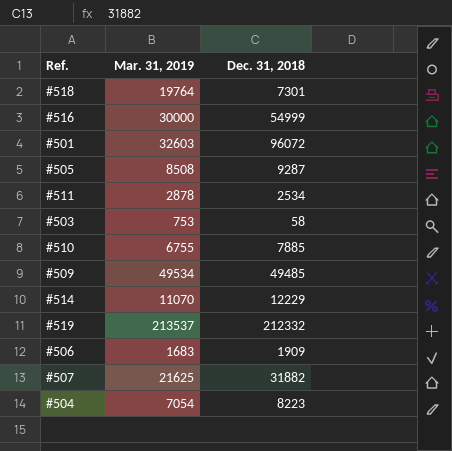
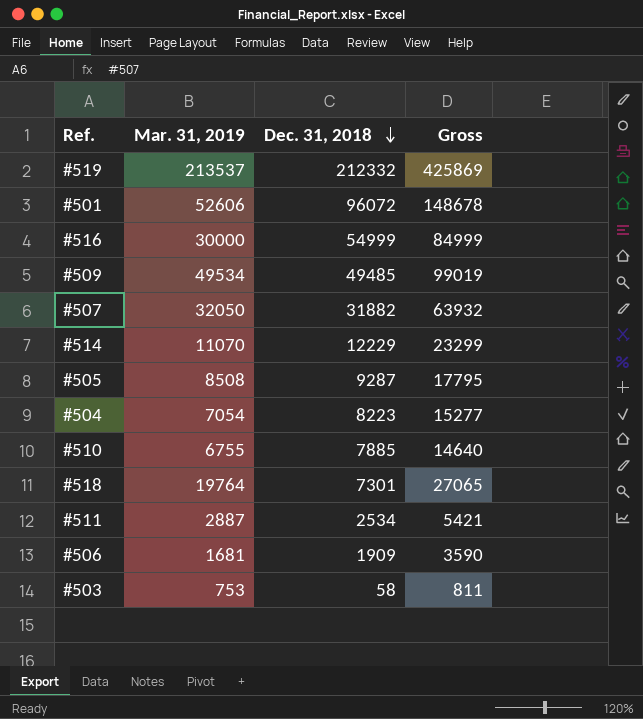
row order: none -> Dec. 31, 2018 descending
column Gross | formula: none -> [Mar. 31, 2019] + [Dec. 31, 2018]
#501 | Mar. 31, 2019: 32603 -> 52606
#507 | Mar. 31, 2019: 21625 -> 32050
#511 | Mar. 31, 2019: 2878 -> 2887
#506 | Mar. 31, 2019: 1683 -> 1681

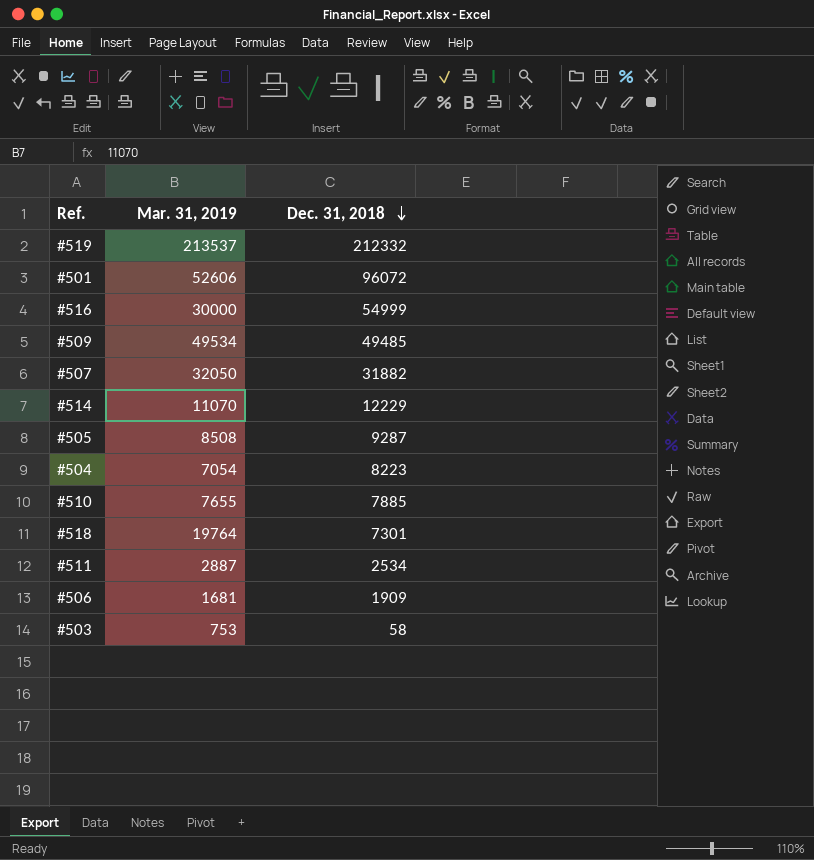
column Gross | formula: [Mar. 31, 2019] + [Dec. 31, 2018] -> none
#510 | Mar. 31, 2019: 6755 -> 7655

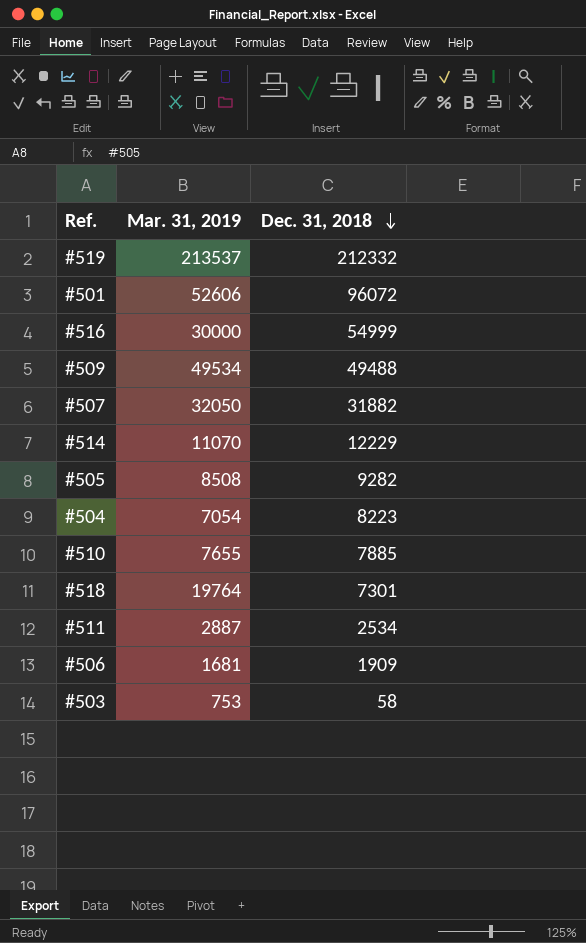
#509 | Dec. 31, 2018: 49485 -> 49488
#505 | Dec. 31, 2018: 9287 -> 9282

